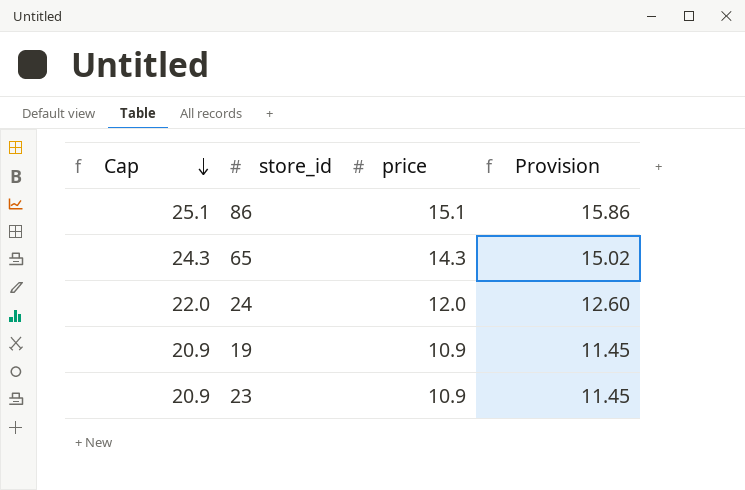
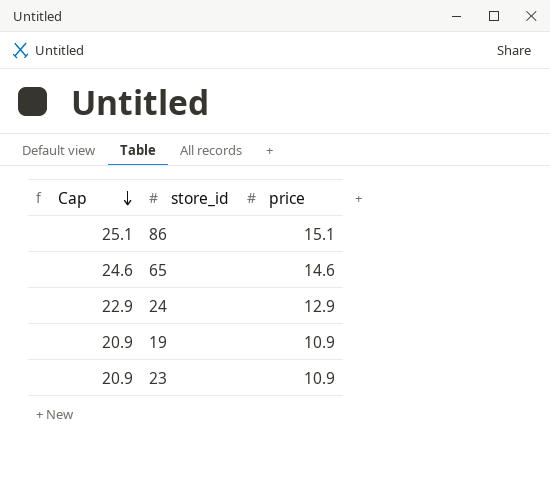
column Provision | formula: [price] * 1.05 -> none
65 | Cap: 24.3 -> 24.6
65 | price: 14.3 -> 14.6
24 | Cap: 22.0 -> 22.9
24 | price: 12.0 -> 12.9

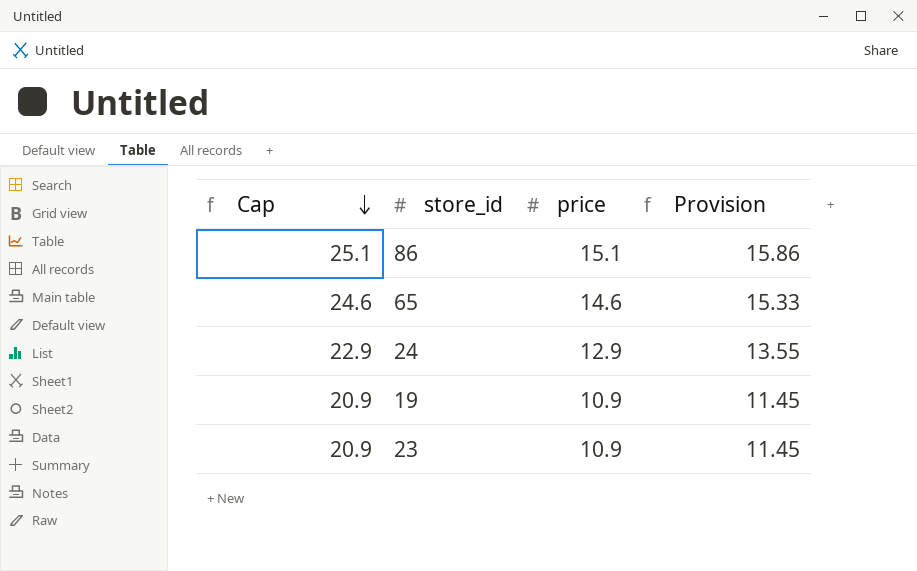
column Provision | formula: none -> [price] * 1.05

